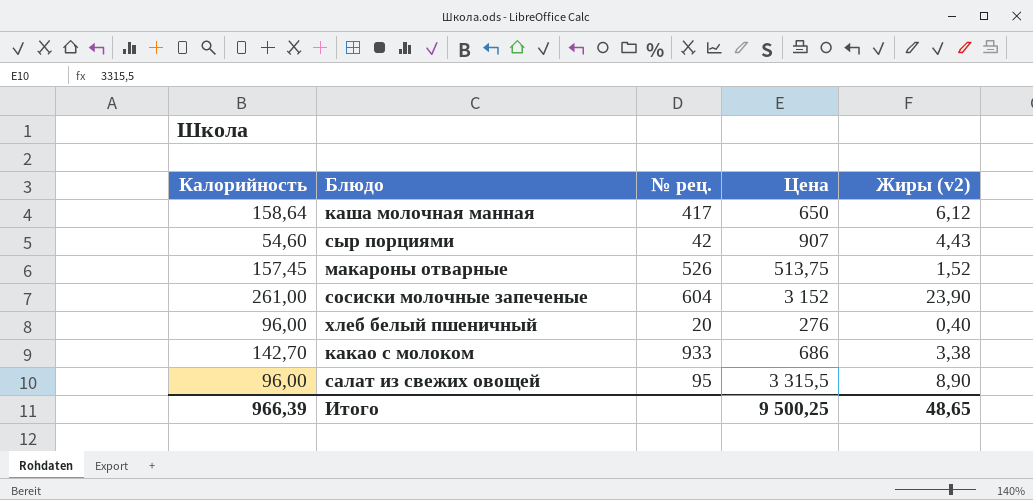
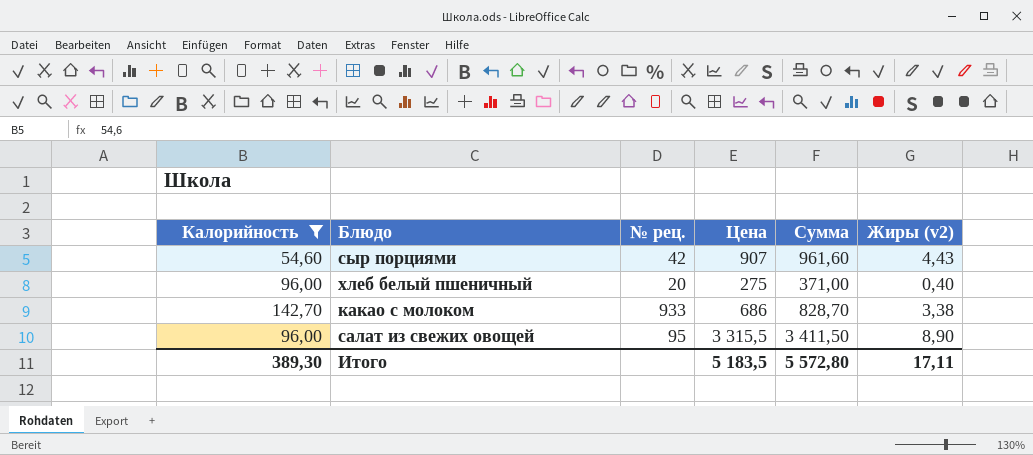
filter: none -> Калорийность <= 142,70
column Сумма | formula: none -> [Калорийность] + [Цена]
хлеб белый пшеничный | Цена: 276 -> 275
Итого | Калорийность: 966,39 -> 389,30
Итого | Цена: 9 500,25 -> 5 183,5
Итого | Жиры (v2): 48,65 -> 17,11

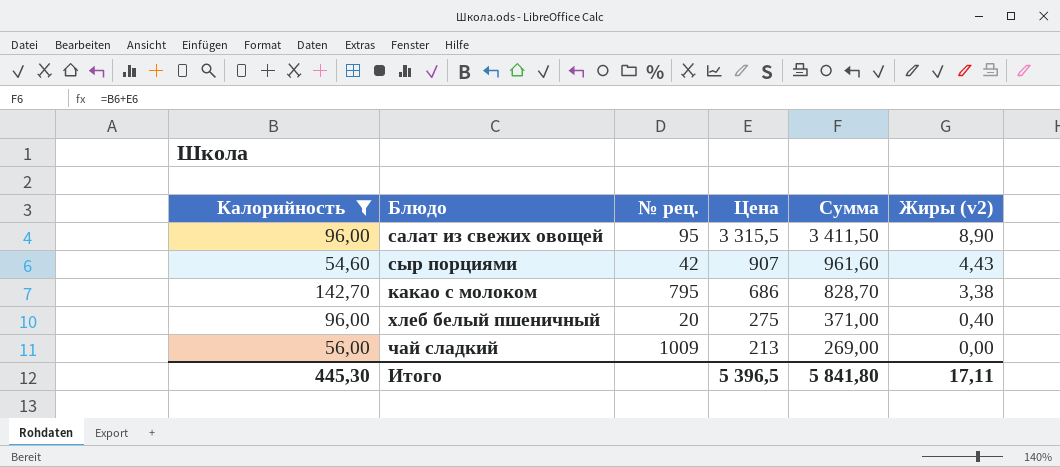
row order: none -> Цена descending
какао с молоком | № рец.: 933 -> 795
row чай сладкий: none -> 56,00 | 1009 | 213 | 269,00 | 0,00
Итого | Калорийность: 389,30 -> 445,30
Итого | Цена: 5 183,5 -> 5 396,5
Итого | Сумма: 5 572,80 -> 5 841,80

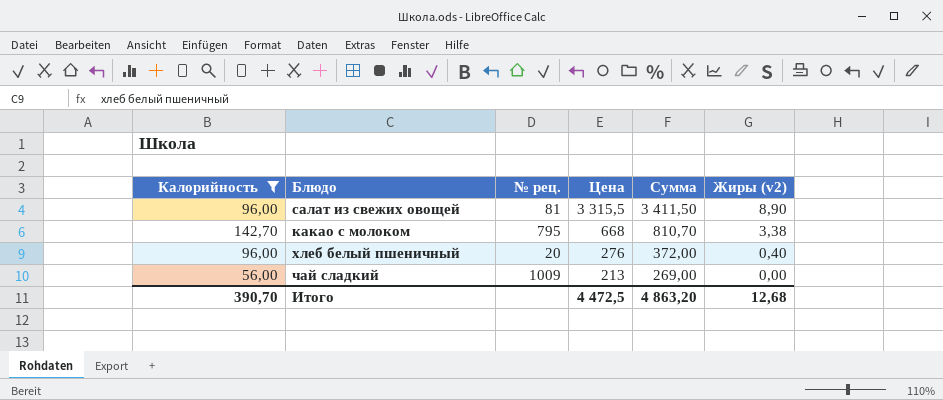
row сыр порциями: 54,60 | 42 | 907 | 961,60 | 4,43 -> none
салат из свежих овощей | № рец.: 95 -> 81
какао с молоком | Цена: 686 -> 668
какао с молоком | Сумма: 828,70 -> 810,70
хлеб белый пшеничный | Цена: 275 -> 276
хлеб белый пшеничный | Сумма: 371,00 -> 372,00
Итого | Калорийность: 445,30 -> 390,70
Итого | Цена: 5 396,5 -> 4 472,5
Итого | Сумма: 5 841,80 -> 4 863,20
Итого | Жиры (v2): 17,11 -> 12,68

